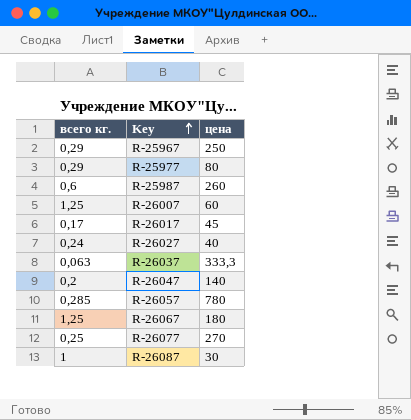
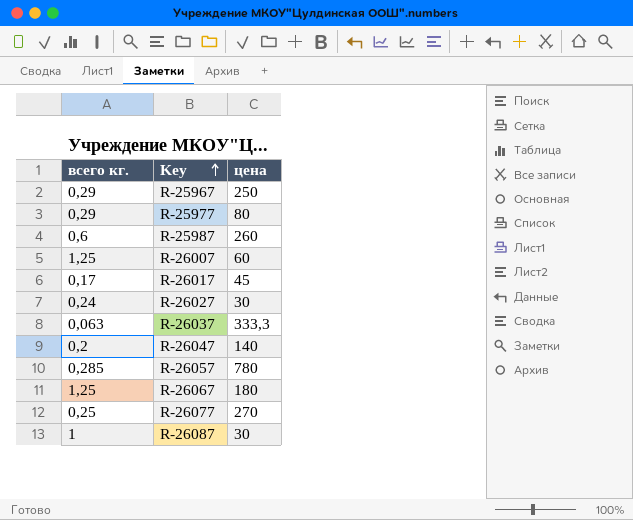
R-26027 | цена: 40 -> 30

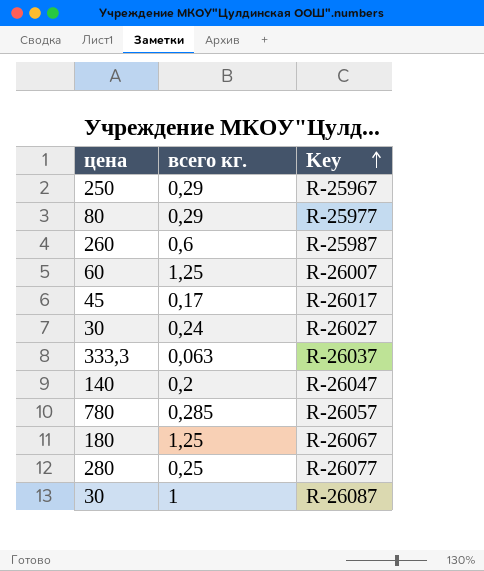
column цена | position: 3 -> 1
R-26077 | цена: 270 -> 280

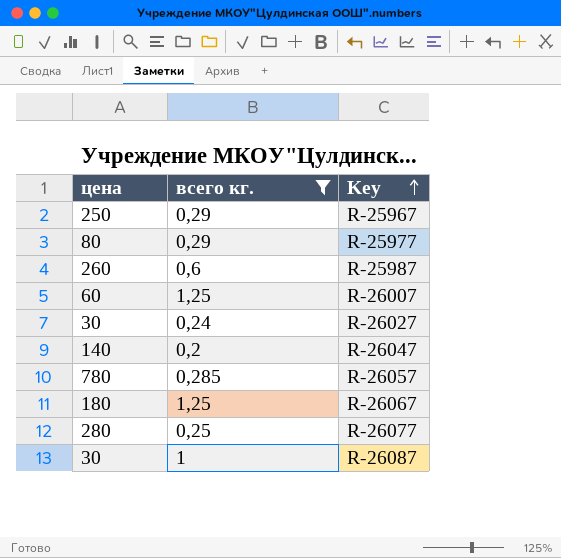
filter: none -> всего кг. >= 0,2

